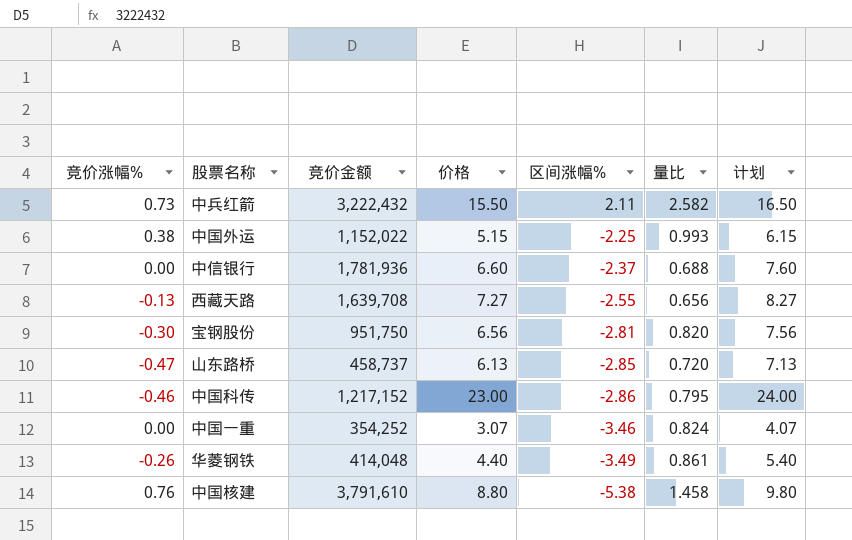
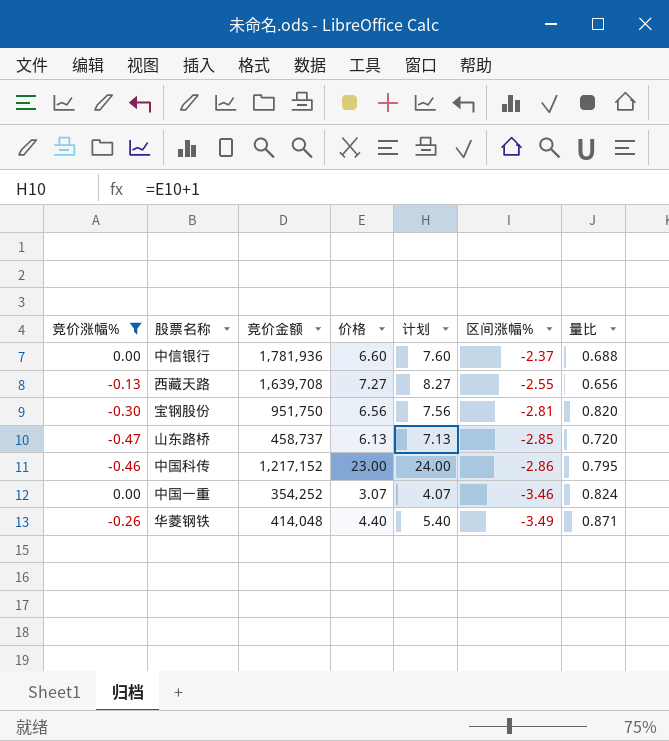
filter: none -> 竞价涨幅% <= 0.00
column 计划 | position: 7 -> 5
华菱钢铁 | 量比: 0.861 -> 0.871

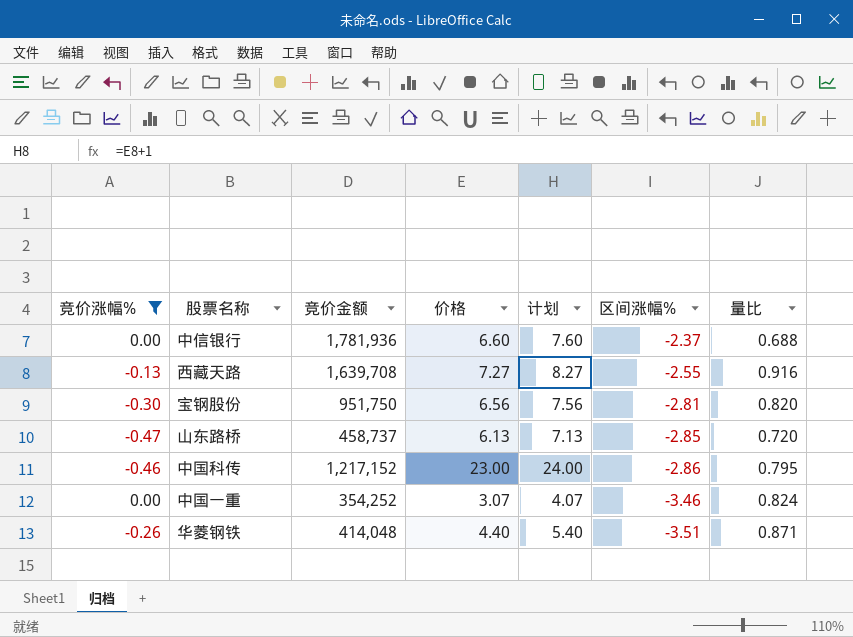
西藏天路 | 量比: 0.656 -> 0.916
华菱钢铁 | 区间涨幅%: -3.49 -> -3.51

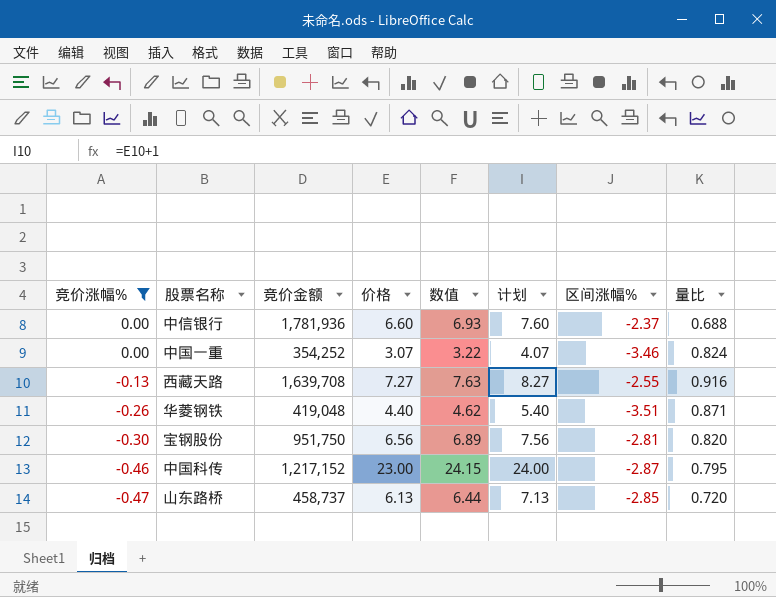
row order: 区间涨幅% descending -> 竞价涨幅% descending
column 数值 | formula: none -> [价格] * 1.05
华菱钢铁 | 竞价金额: 414,048 -> 419,048
中国科传 | 区间涨幅%: -2.86 -> -2.87

